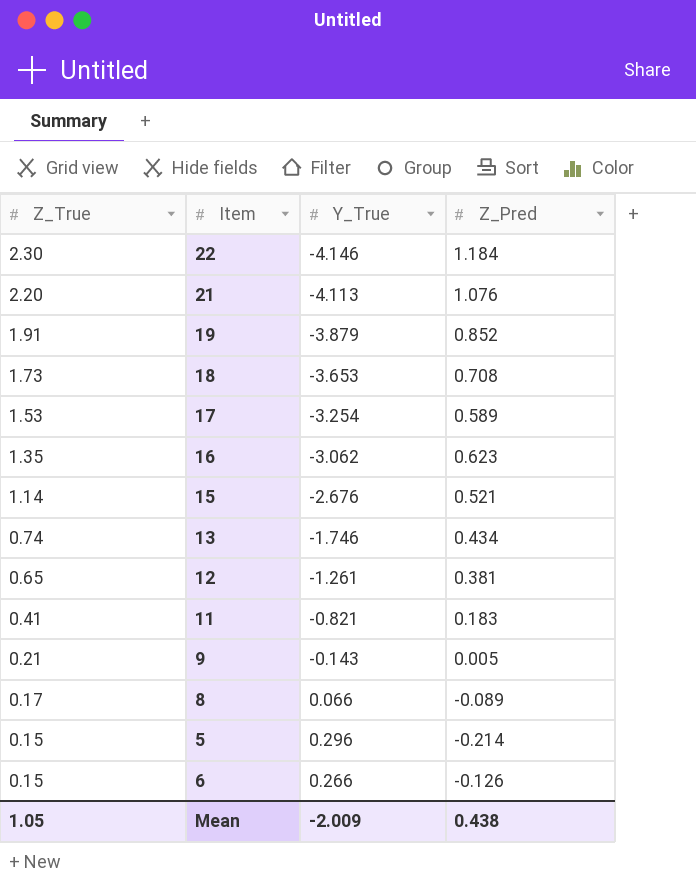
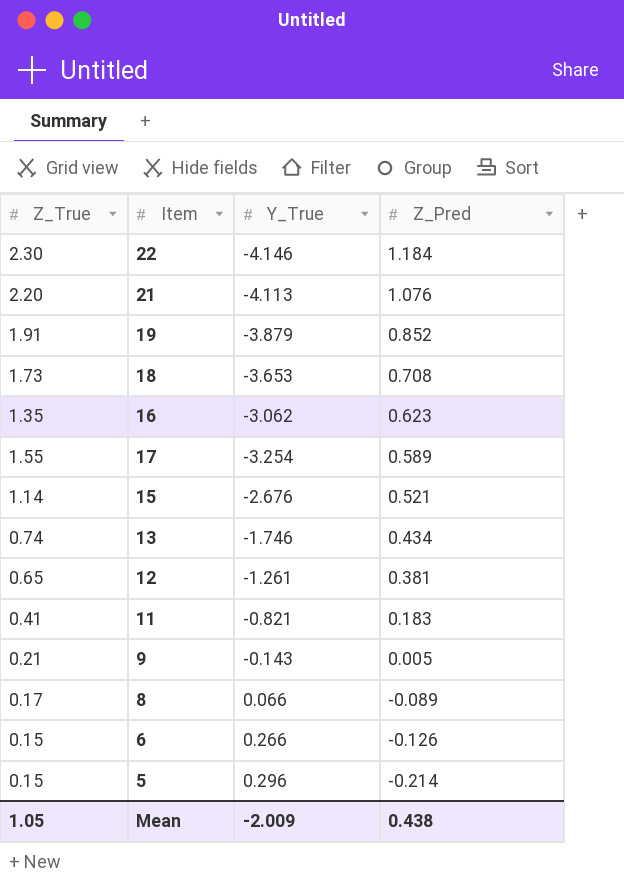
row order: Z_True descending -> Z_Pred descending
17 | Z_True: 1.53 -> 1.55

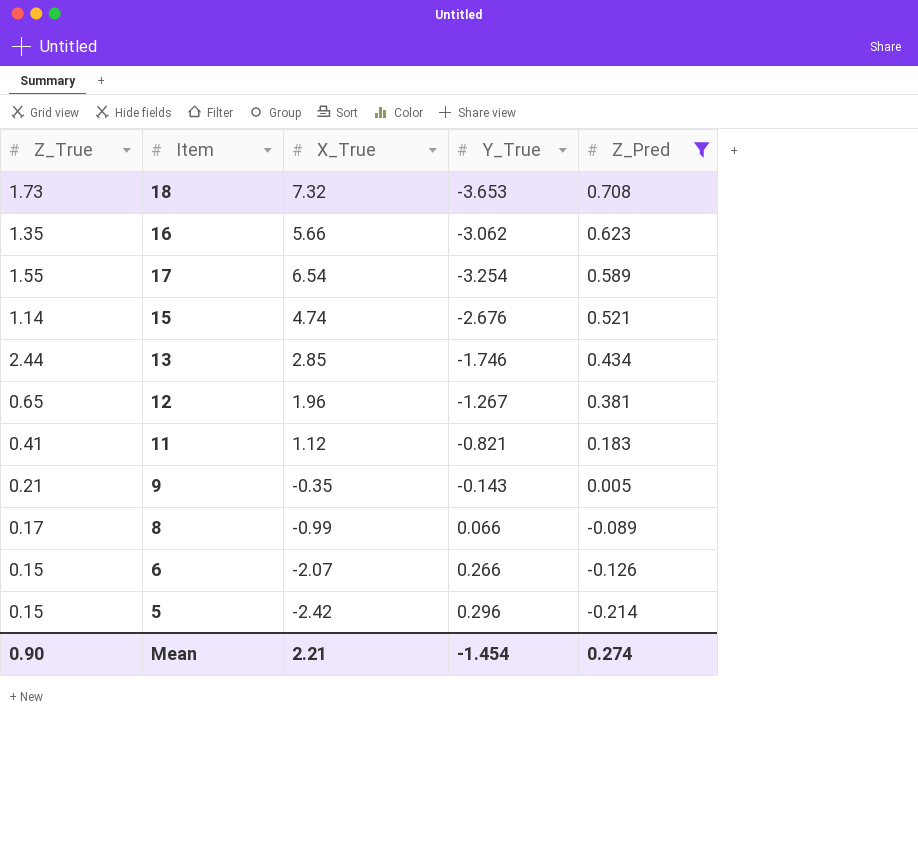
filter: none -> Z_Pred <= 0.708
column X_True | position: none -> 3
13 | Z_True: 0.74 -> 2.44
12 | Y_True: -1.261 -> -1.267
Mean | Z_True: 1.05 -> 0.90
Mean | Y_True: -2.009 -> -1.454
Mean | Z_Pred: 0.438 -> 0.274

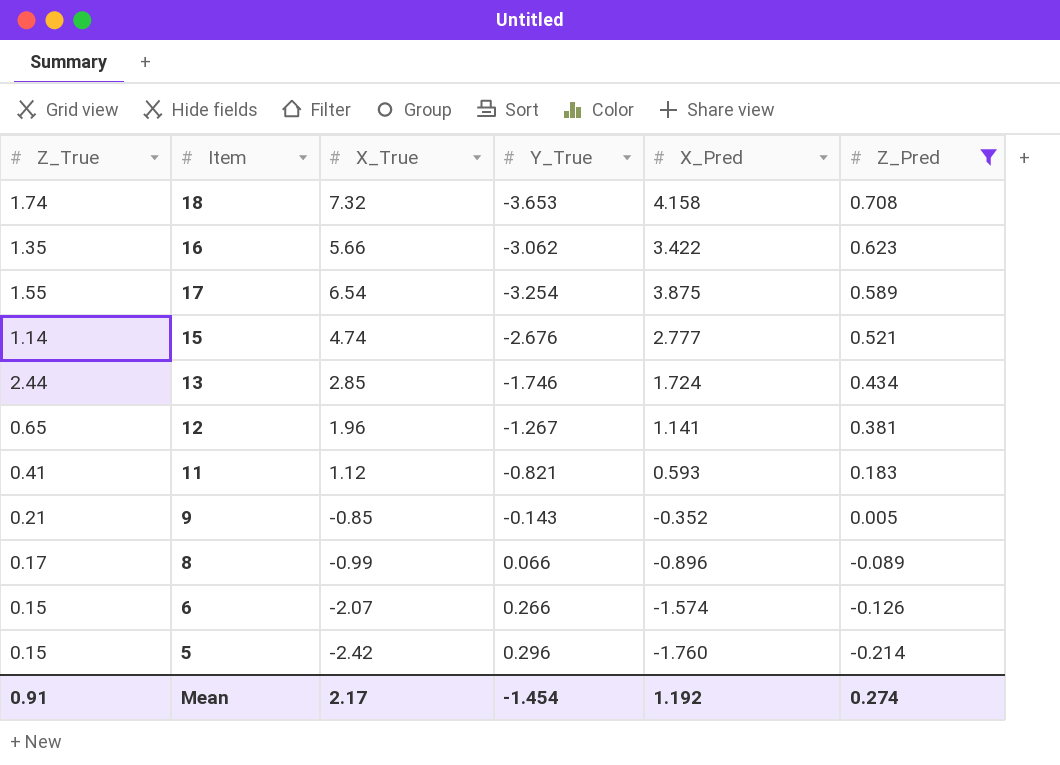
column X_Pred | position: none -> 5
18 | Z_True: 1.73 -> 1.74
9 | X_True: -0.35 -> -0.85
Mean | Z_True: 0.90 -> 0.91
Mean | X_True: 2.21 -> 2.17

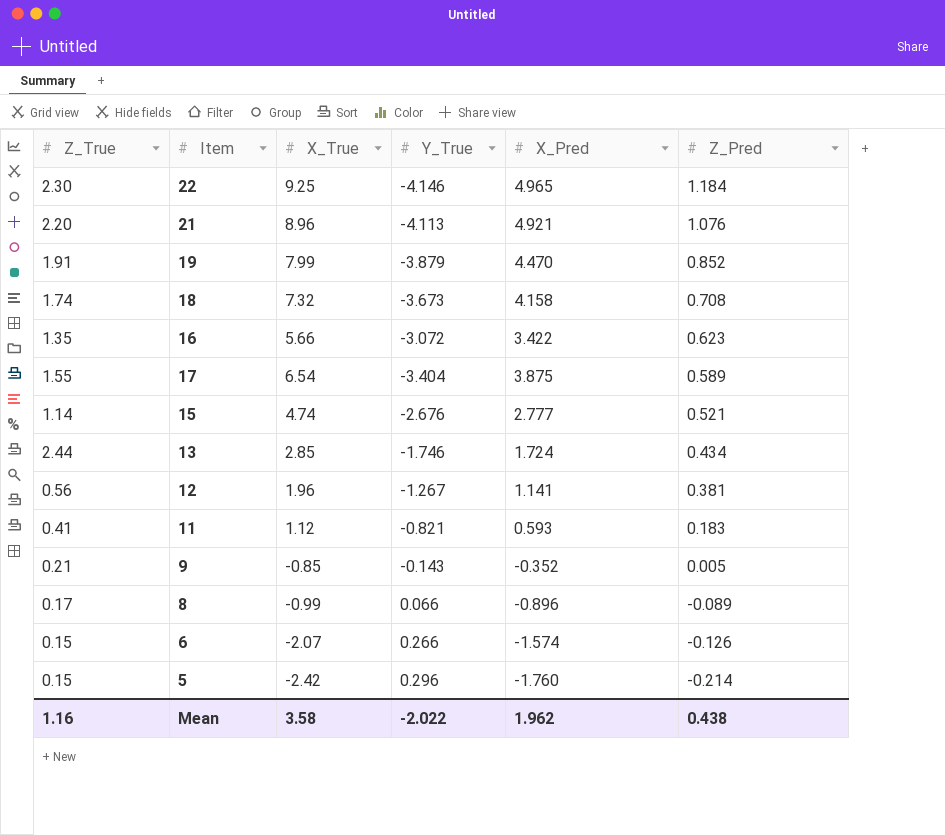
filter: Z_Pred <= 0.708 -> none
18 | Y_True: -3.653 -> -3.673
16 | Y_True: -3.062 -> -3.072
17 | Y_True: -3.254 -> -3.404
12 | Z_True: 0.65 -> 0.56
Mean | Z_True: 0.91 -> 1.16
Mean | X_True: 2.17 -> 3.58
Mean | Y_True: -1.454 -> -2.022
Mean | X_Pred: 1.192 -> 1.962
Mean | Z_Pred: 0.274 -> 0.438

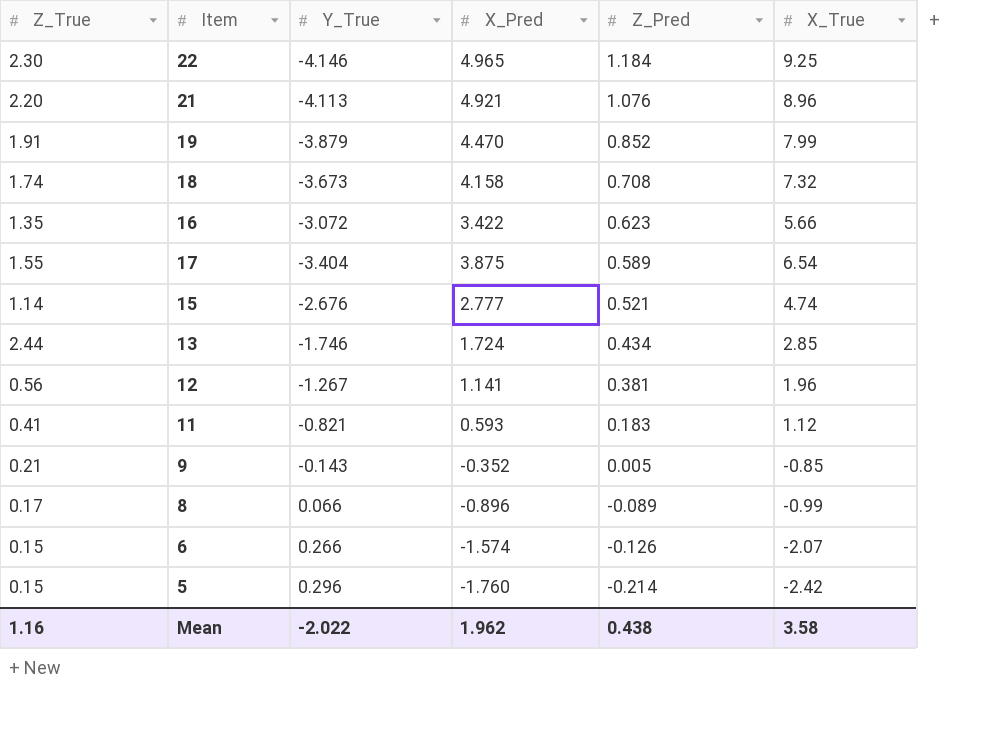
column X_True | position: 3 -> 6

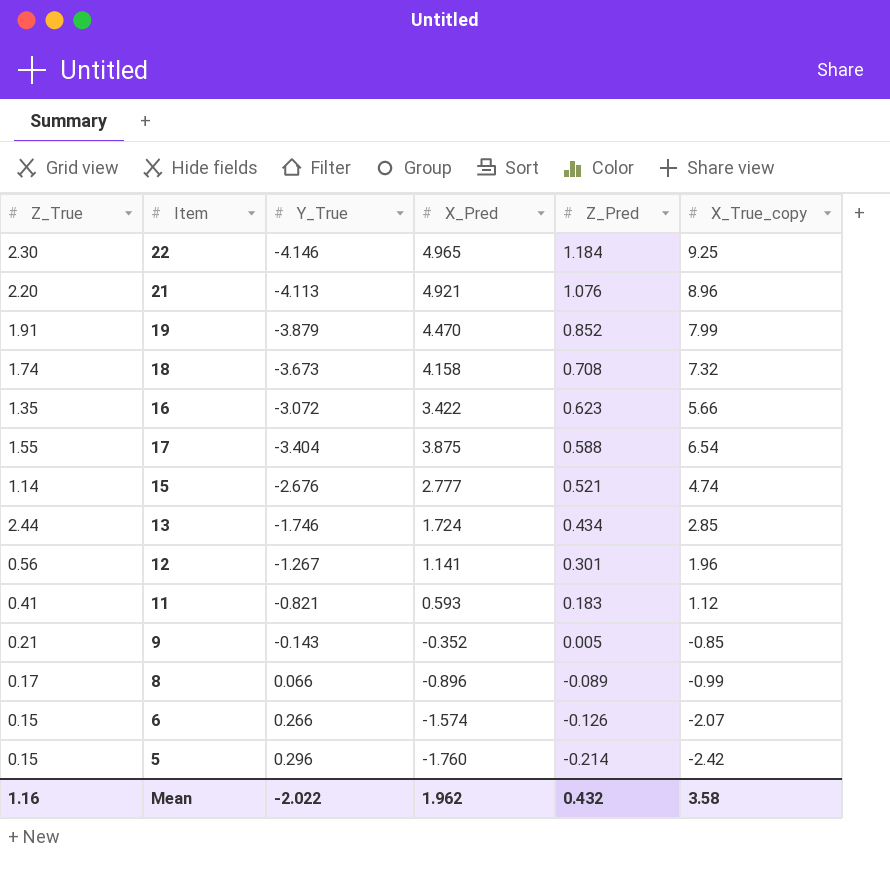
column name: X_True -> X_True_copy
17 | Z_Pred: 0.589 -> 0.588
12 | Z_Pred: 0.381 -> 0.301
Mean | Z_Pred: 0.438 -> 0.432

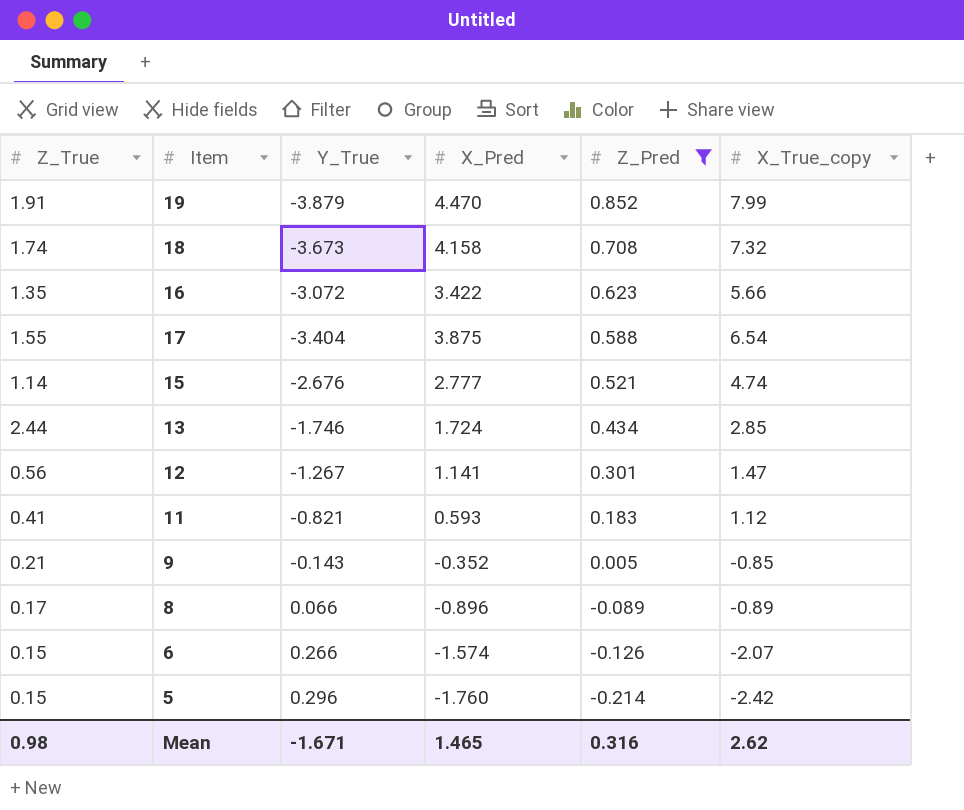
filter: none -> Z_Pred <= 0.852
12 | X_True_copy: 1.96 -> 1.47
8 | X_True_copy: -0.99 -> -0.89
Mean | Z_True: 1.16 -> 0.98
Mean | Y_True: -2.022 -> -1.671
Mean | X_Pred: 1.962 -> 1.465
Mean | Z_Pred: 0.432 -> 0.316
Mean | X_True_copy: 3.58 -> 2.62

